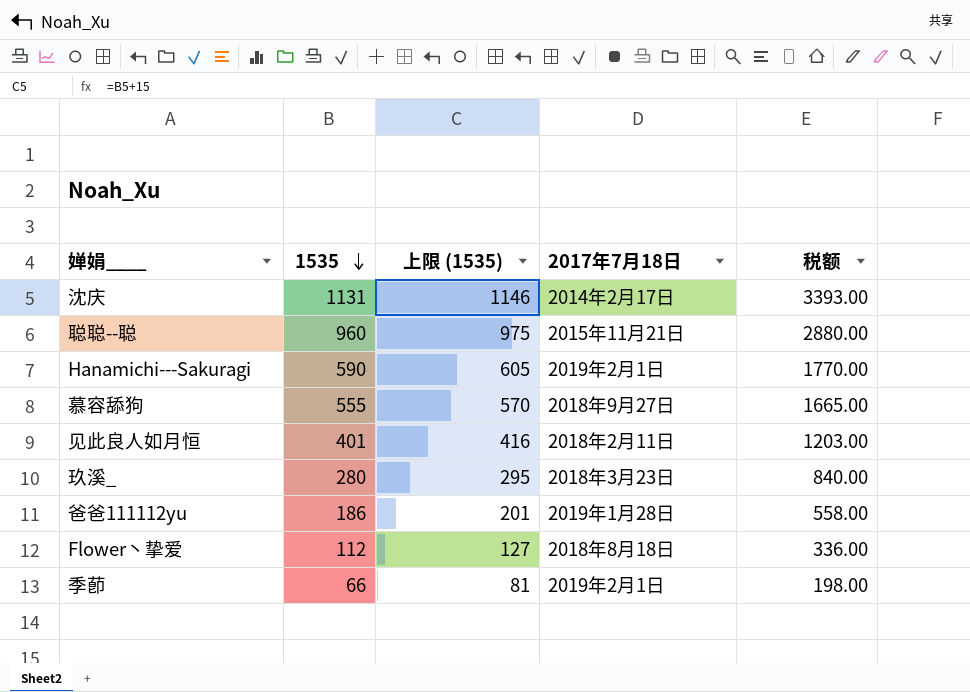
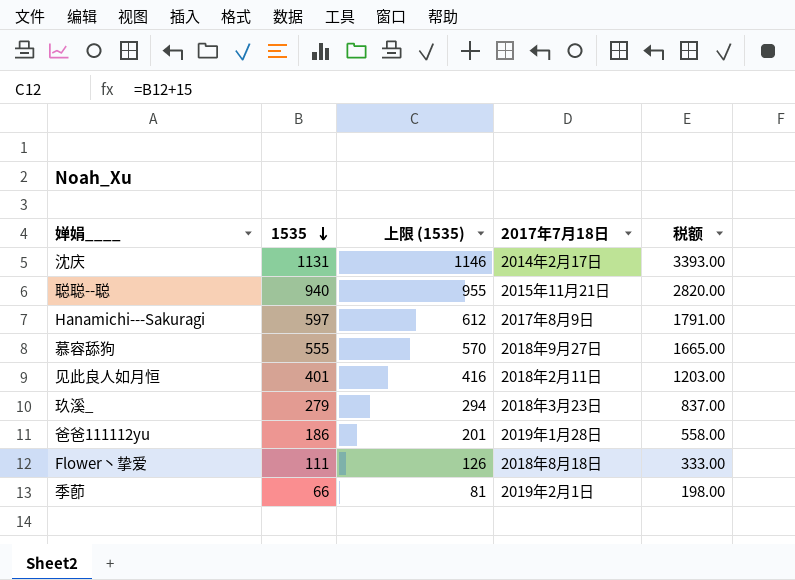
聪聪--聪 | 1535: 960 -> 940
聪聪--聪 | 上限 (1535): 975 -> 955
聪聪--聪 | 税额: 2880.00 -> 2820.00
Hanamichi---Sakuragi | 1535: 590 -> 597
Hanamichi---Sakuragi | 上限 (1535): 605 -> 612
Hanamichi---Sakuragi | 2017年7月18日: 2019年2月1日 -> 2017年8月9日
Hanamichi---Sakuragi | 税额: 1770.00 -> 1791.00
玖溪_ | 1535: 280 -> 279
玖溪_ | 上限 (1535): 295 -> 294
玖溪_ | 税额: 840.00 -> 837.00
Flower丶挚爱 | 1535: 112 -> 111
Flower丶挚爱 | 上限 (1535): 127 -> 126
Flower丶挚爱 | 税额: 336.00 -> 333.00

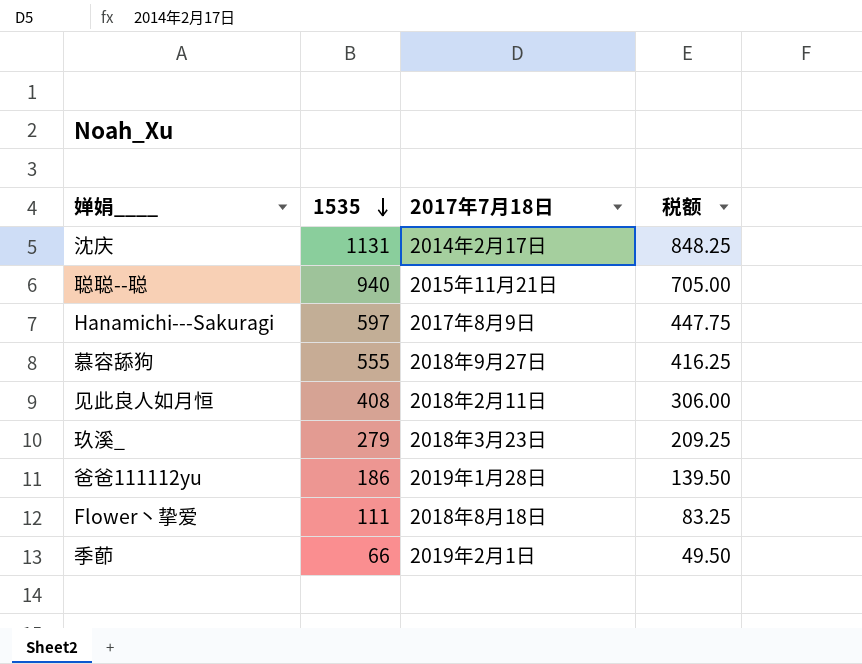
column 上限 (1535) | formula: [1535] + 15 -> none
column 税额 | formula: [1535] * 3 -> [1535] * 0.75
见此良人如月恒 | 1535: 401 -> 408

